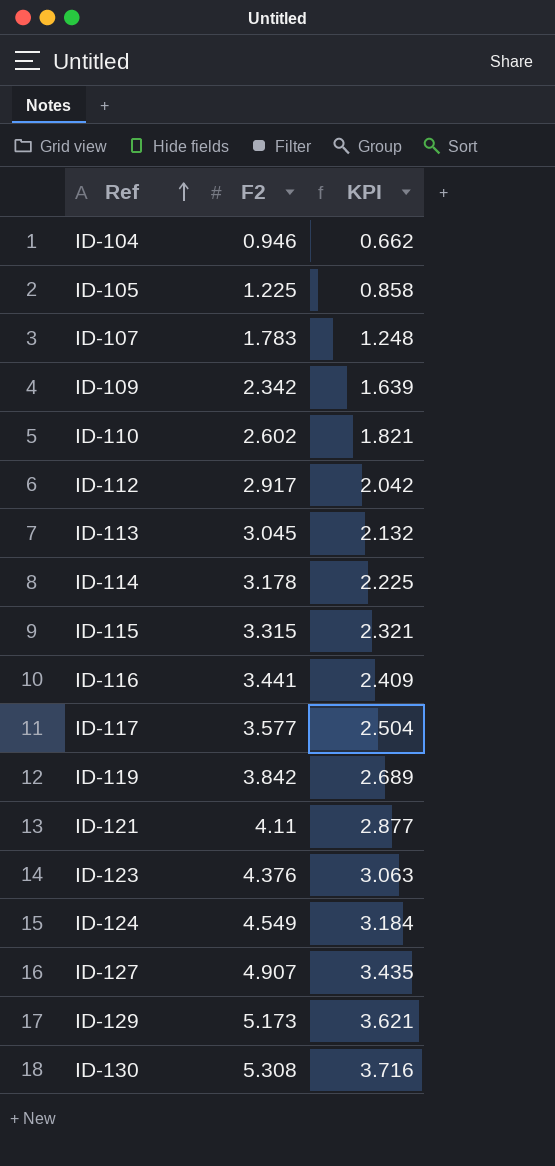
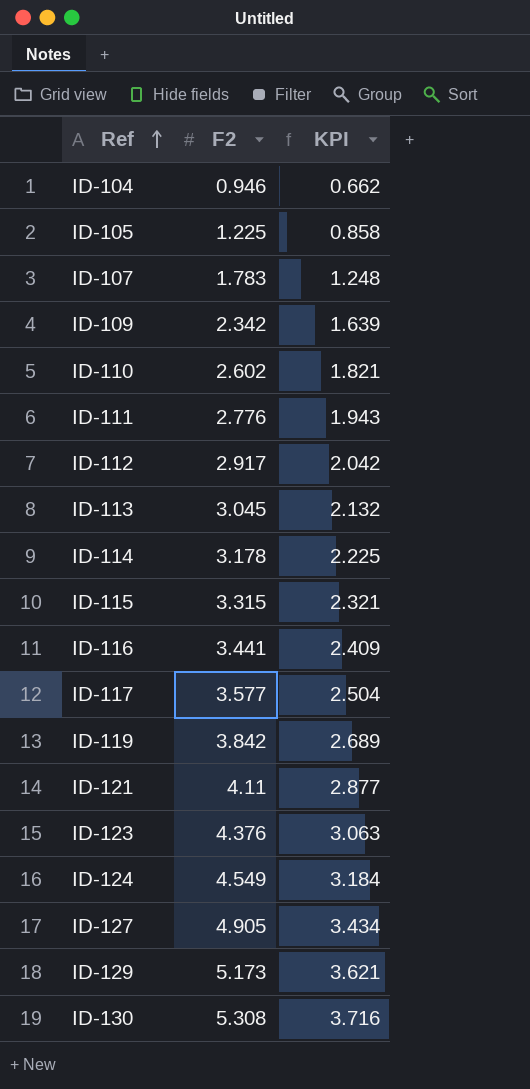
row ID-111: none -> 2.776 | 1.943
ID-127 | F2: 4.907 -> 4.905
ID-127 | KPI: 3.435 -> 3.434

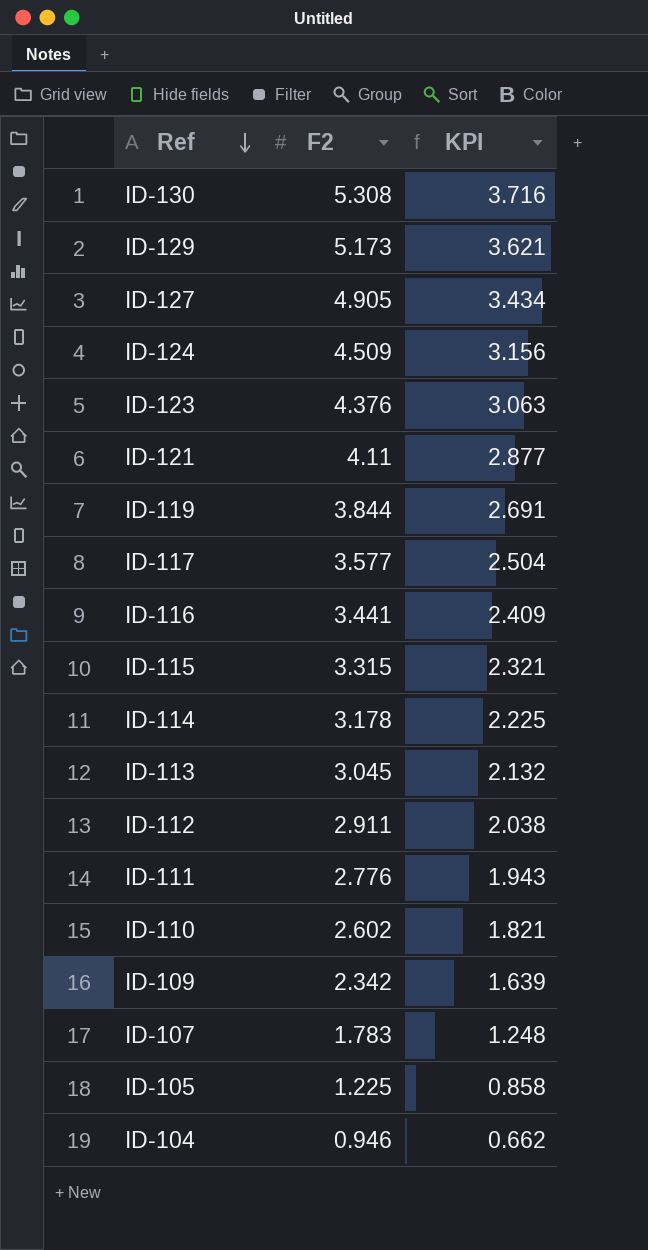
row order: Ref ascending -> Ref descending
ID-124 | F2: 4.549 -> 4.509
ID-124 | KPI: 3.184 -> 3.156
ID-119 | F2: 3.842 -> 3.844
ID-119 | KPI: 2.689 -> 2.691
ID-112 | F2: 2.917 -> 2.911
ID-112 | KPI: 2.042 -> 2.038

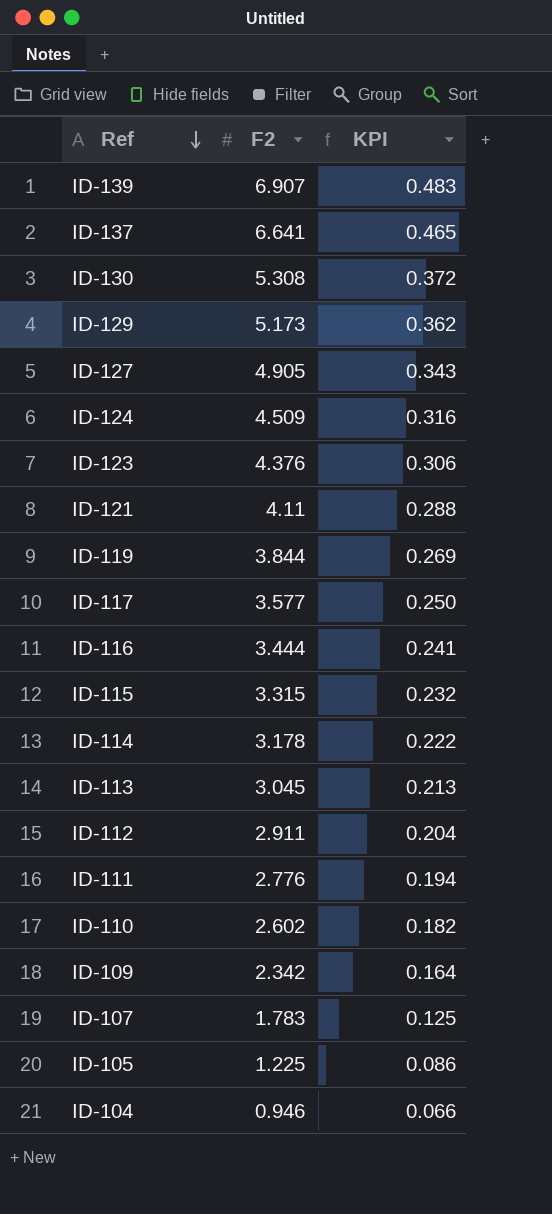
column KPI | formula: [F2] * 0.7 -> [F2] * 0.07
row ID-139: none -> 6.907 | 0.483
row ID-137: none -> 6.641 | 0.465
ID-116 | F2: 3.441 -> 3.444

